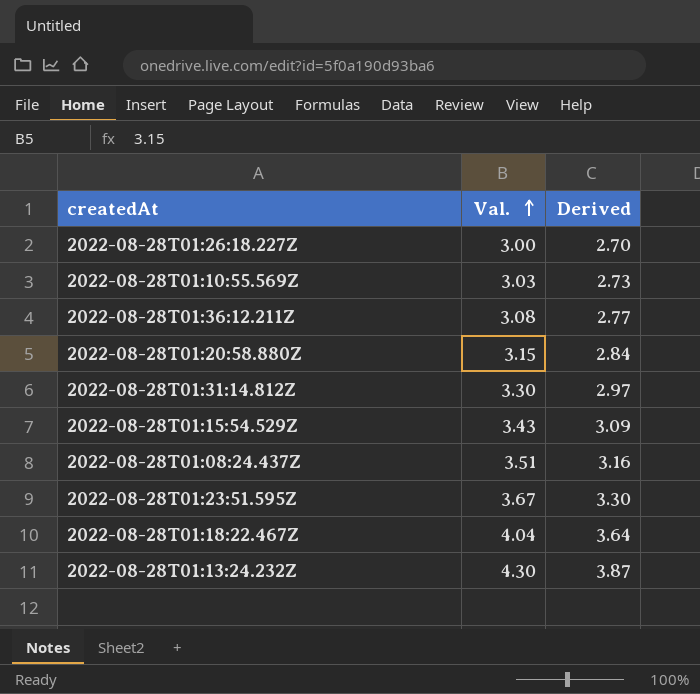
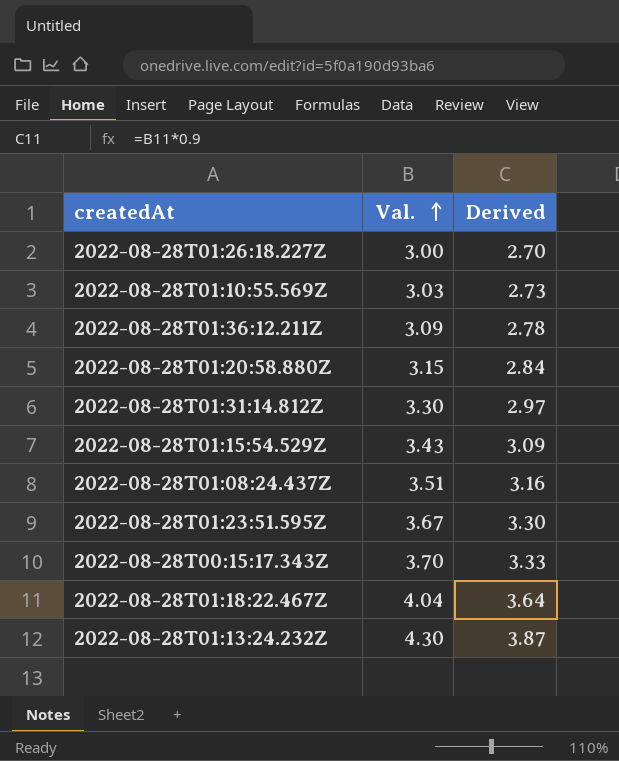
2022-08-28T01:36:12.211Z | Val.: 3.08 -> 3.09
2022-08-28T01:36:12.211Z | Derived: 2.77 -> 2.78
row 2022-08-28T00:15:17.343Z: none -> 3.70 | 3.33

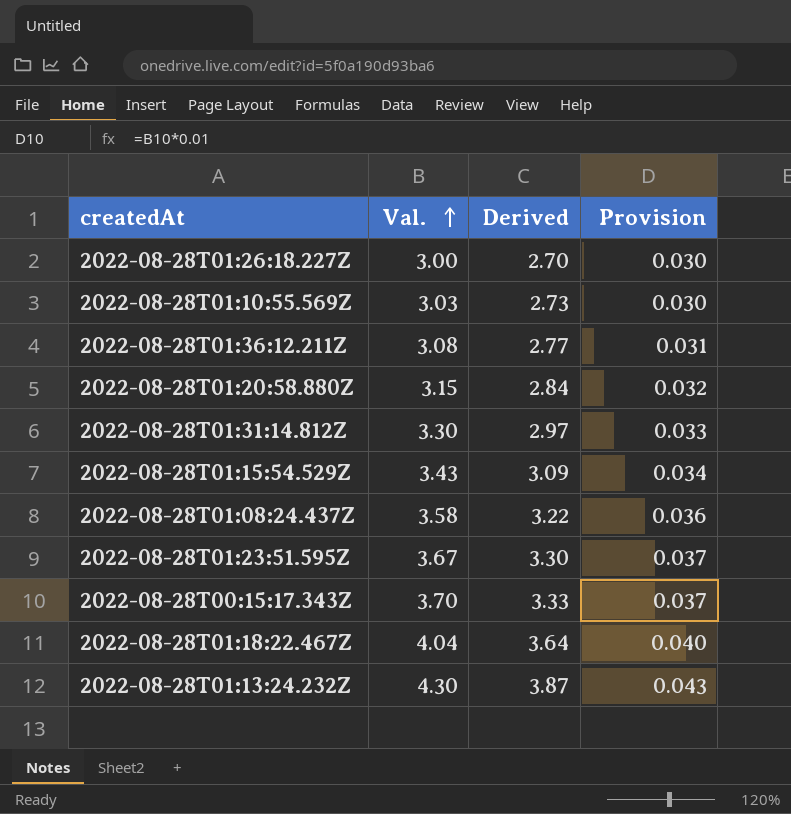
column Provision | formula: none -> [Val.] * 0.01
2022-08-28T01:36:12.211Z | Val.: 3.09 -> 3.08
2022-08-28T01:36:12.211Z | Derived: 2.78 -> 2.77
2022-08-28T01:08:24.437Z | Val.: 3.51 -> 3.58
2022-08-28T01:08:24.437Z | Derived: 3.16 -> 3.22

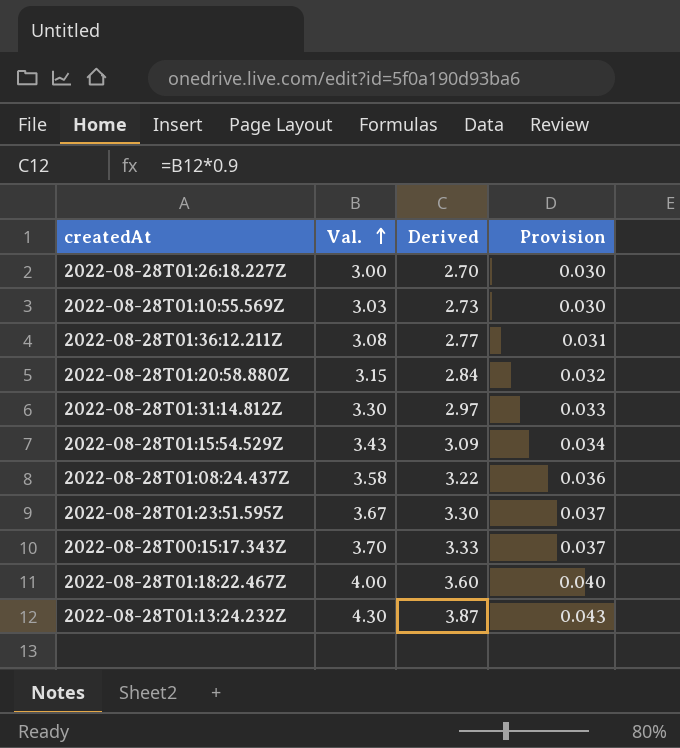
2022-08-28T01:18:22.467Z | Val.: 4.04 -> 4.00
2022-08-28T01:18:22.467Z | Derived: 3.64 -> 3.60

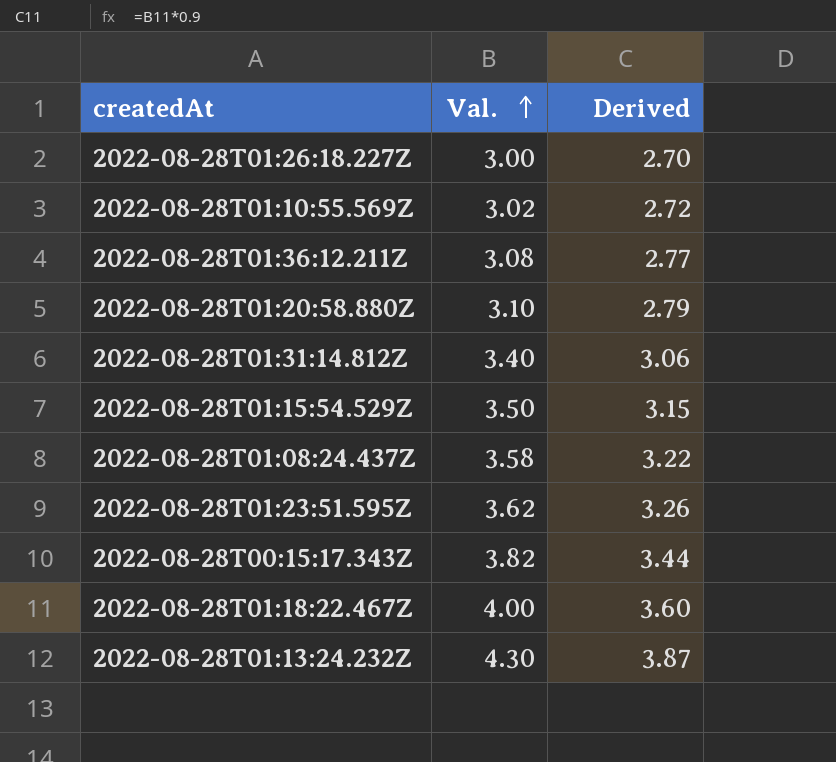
column Provision | formula: [Val.] * 0.01 -> none
2022-08-28T01:10:55.569Z | Val.: 3.03 -> 3.02
2022-08-28T01:10:55.569Z | Derived: 2.73 -> 2.72
2022-08-28T01:20:58.880Z | Val.: 3.15 -> 3.10
2022-08-28T01:20:58.880Z | Derived: 2.84 -> 2.79
2022-08-28T01:31:14.812Z | Val.: 3.30 -> 3.40
2022-08-28T01:31:14.812Z | Derived: 2.97 -> 3.06
2022-08-28T01:15:54.529Z | Val.: 3.43 -> 3.50
2022-08-28T01:15:54.529Z | Derived: 3.09 -> 3.15
2022-08-28T01:23:51.595Z | Val.: 3.67 -> 3.62
2022-08-28T01:23:51.595Z | Derived: 3.30 -> 3.26
2022-08-28T00:15:17.343Z | Val.: 3.70 -> 3.82
2022-08-28T00:15:17.343Z | Derived: 3.33 -> 3.44

